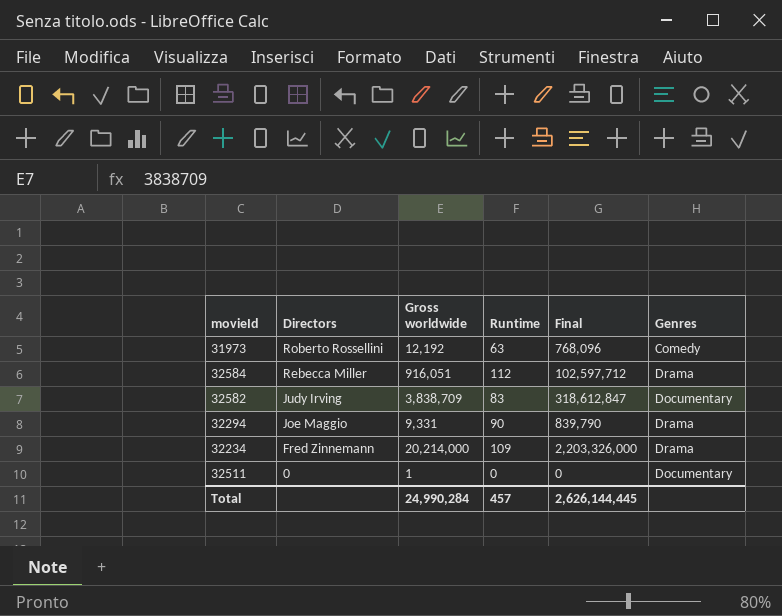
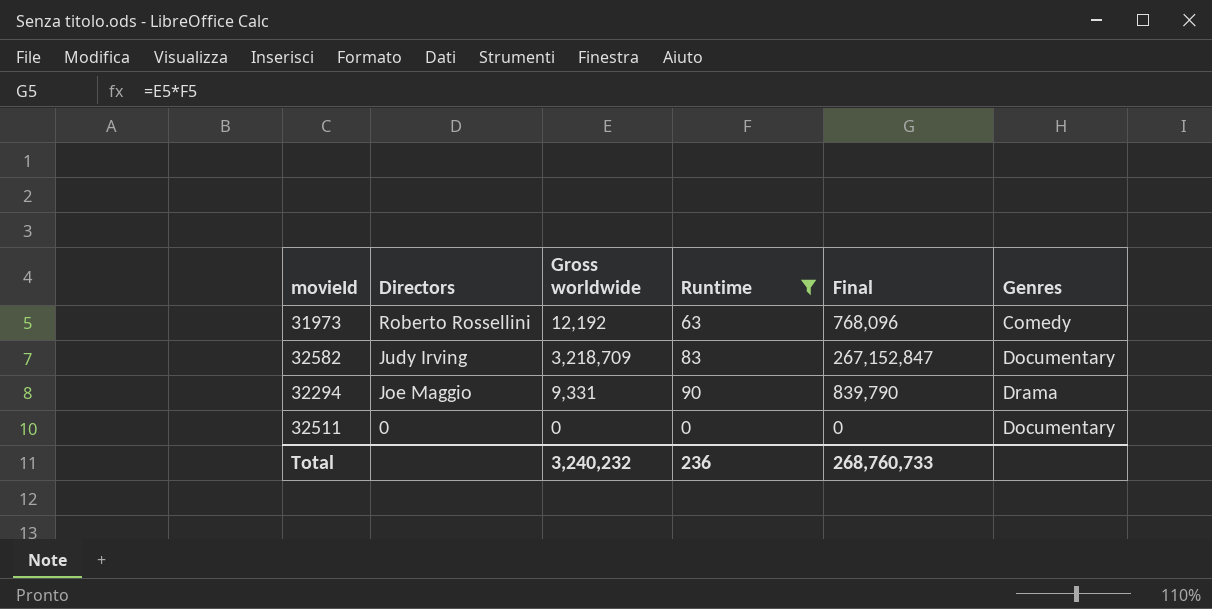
filter: none -> Runtime <= 90
32582 | Gross worldwide: 3,838,709 -> 3,218,709
32582 | Final: 318,612,847 -> 267,152,847
32511 | Gross worldwide: 1 -> 0
Total | Gross worldwide: 24,990,284 -> 3,240,232
Total | Runtime: 457 -> 236
Total | Final: 2,626,144,445 -> 268,760,733

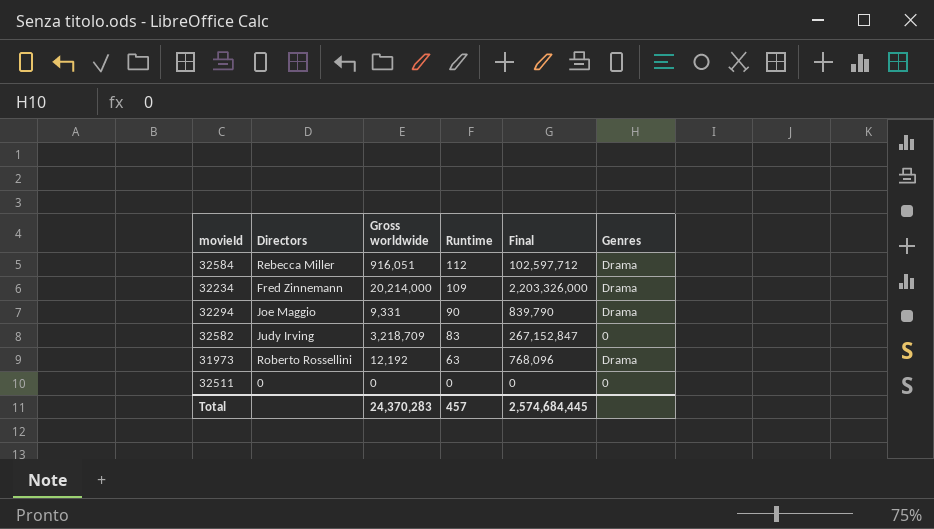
filter: Runtime <= 90 -> none
row order: Directors descending -> Runtime descending
32582 | Genres: Documentary -> 0
31973 | Genres: Comedy -> Drama
32511 | Genres: Documentary -> 0
Total | Gross worldwide: 3,240,232 -> 24,370,283
Total | Runtime: 236 -> 457
Total | Final: 268,760,733 -> 2,574,684,445

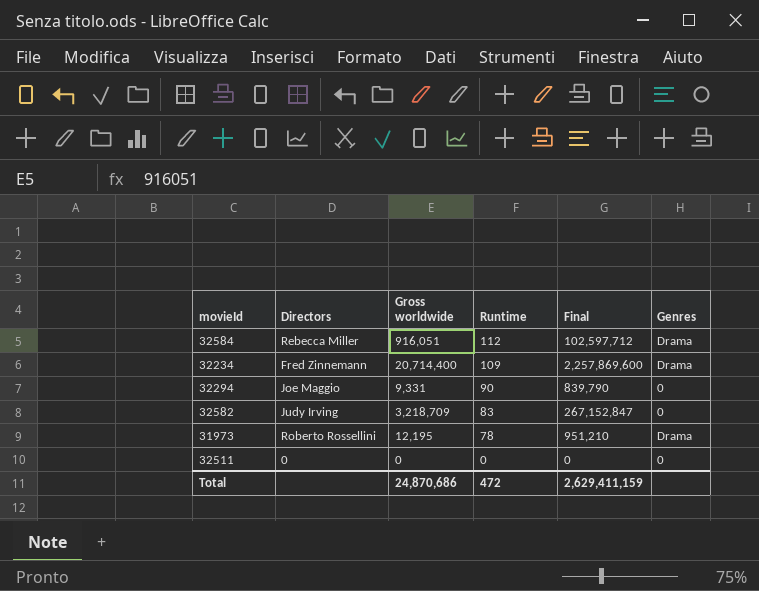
32234 | Gross worldwide: 20,214,000 -> 20,714,400
32234 | Final: 2,203,326,000 -> 2,257,869,600
32294 | Genres: Drama -> 0
31973 | Gross worldwide: 12,192 -> 12,195
31973 | Runtime: 63 -> 78
31973 | Final: 768,096 -> 951,210
Total | Gross worldwide: 24,370,283 -> 24,870,686
Total | Runtime: 457 -> 472
Total | Final: 2,574,684,445 -> 2,629,411,159

